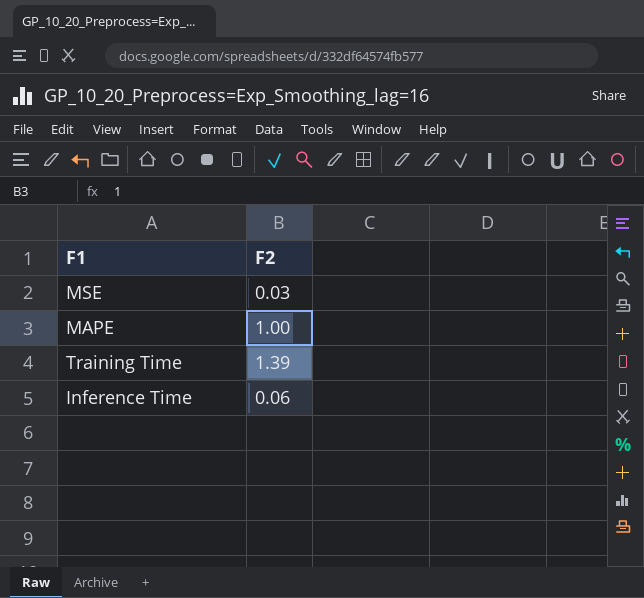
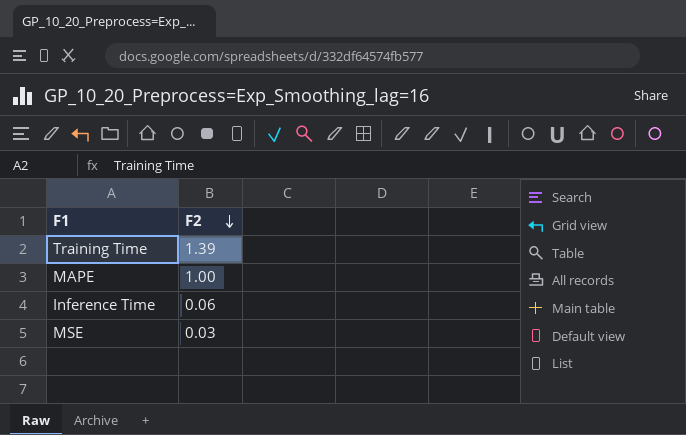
row order: none -> F2 descending

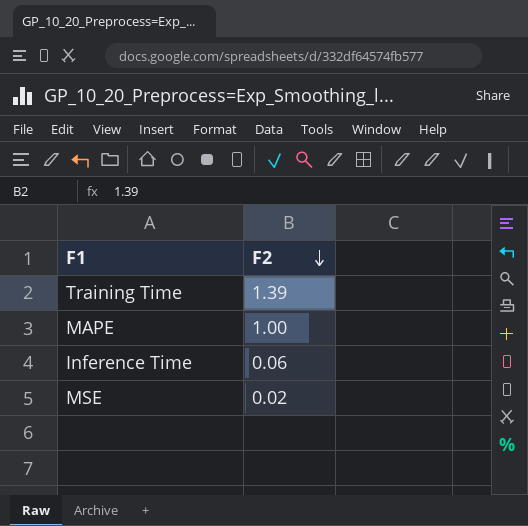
MSE | F2: 0.03 -> 0.02

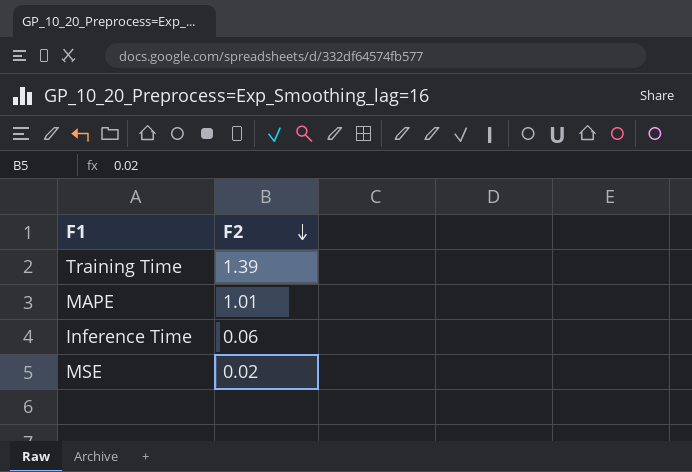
MAPE | F2: 1.00 -> 1.01

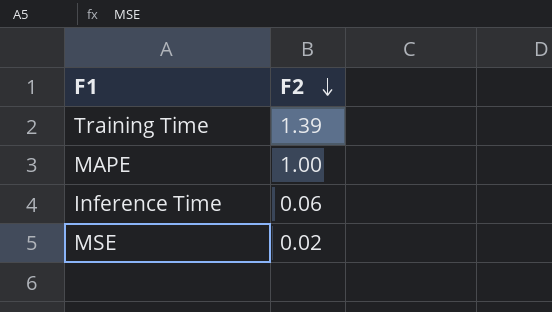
MAPE | F2: 1.01 -> 1.00

